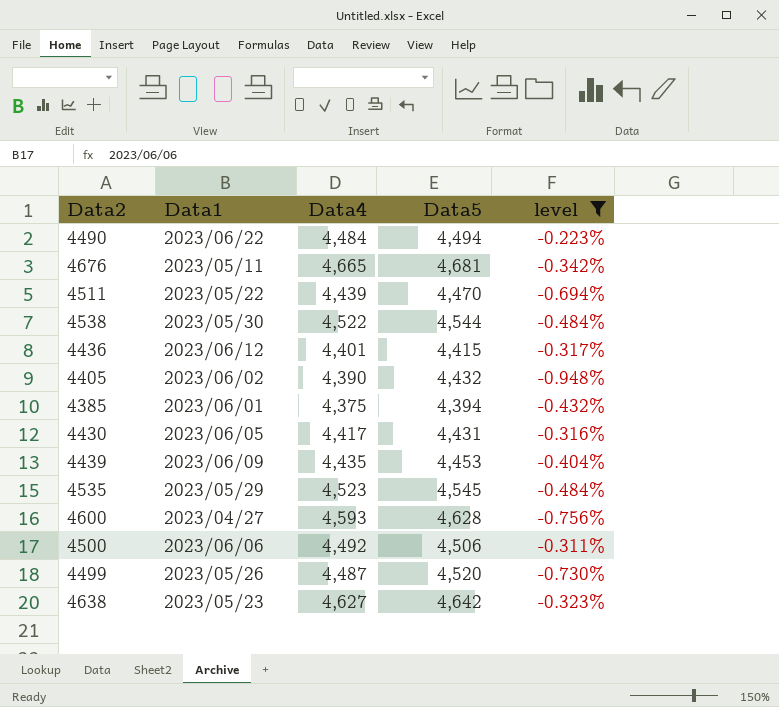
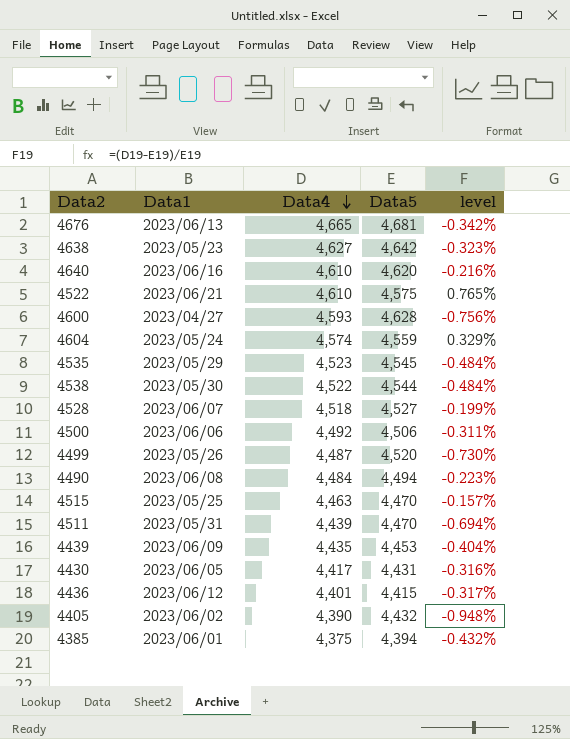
filter: level <= -0.223% -> none
row order: none -> Data4 descending
4676 | Data1: 2023/05/11 -> 2023/06/13
4490 | Data1: 2023/06/22 -> 2023/06/08
4511 | Data1: 2023/05/22 -> 2023/05/31

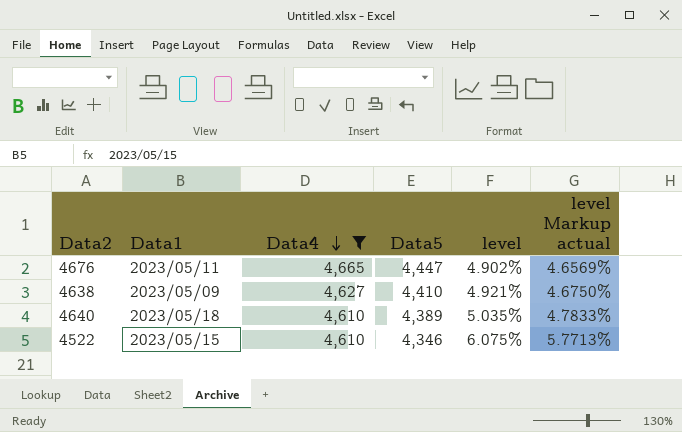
filter: none -> Data4 >= 4,610
column level Markup actual | formula: none -> [level] * 0.95
4676 | Data1: 2023/06/13 -> 2023/05/11
4676 | Data5: 4,681 -> 4,447
4676 | level: -0.342% -> 4.902%
4638 | Data1: 2023/05/23 -> 2023/05/09
4638 | Data5: 4,642 -> 4,410
4638 | level: -0.323% -> 4.921%
4640 | Data1: 2023/06/16 -> 2023/05/18
4640 | Data5: 4,620 -> 4,389
4640 | level: -0.216% -> 5.035%
4522 | Data1: 2023/06/21 -> 2023/05/15
4522 | Data5: 4,575 -> 4,346
4522 | level: 0.765% -> 6.075%

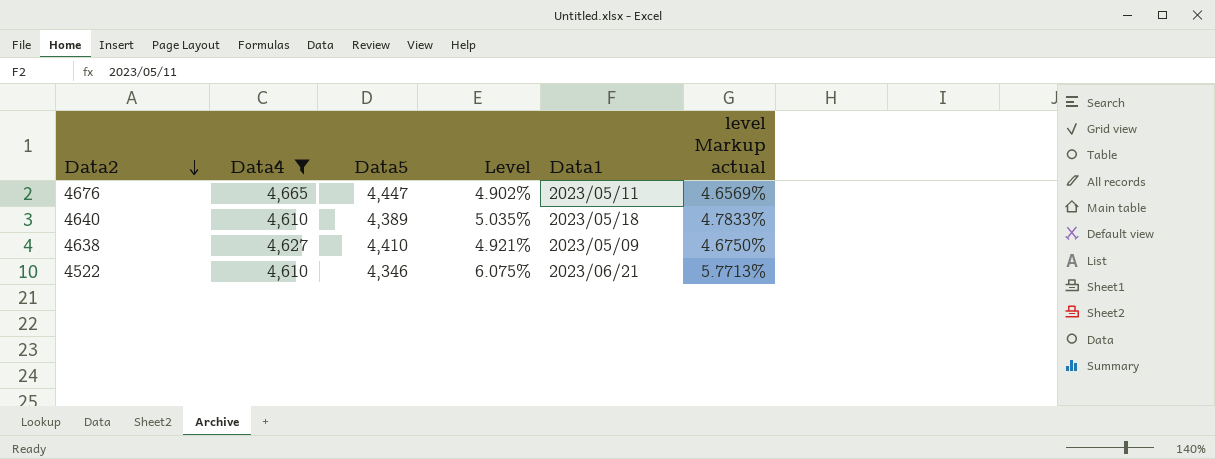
row order: Data4 descending -> Data2 descending
column name: level -> Level
column Data1 | position: 2 -> 5
4522 | Data1: 2023/05/15 -> 2023/06/21

